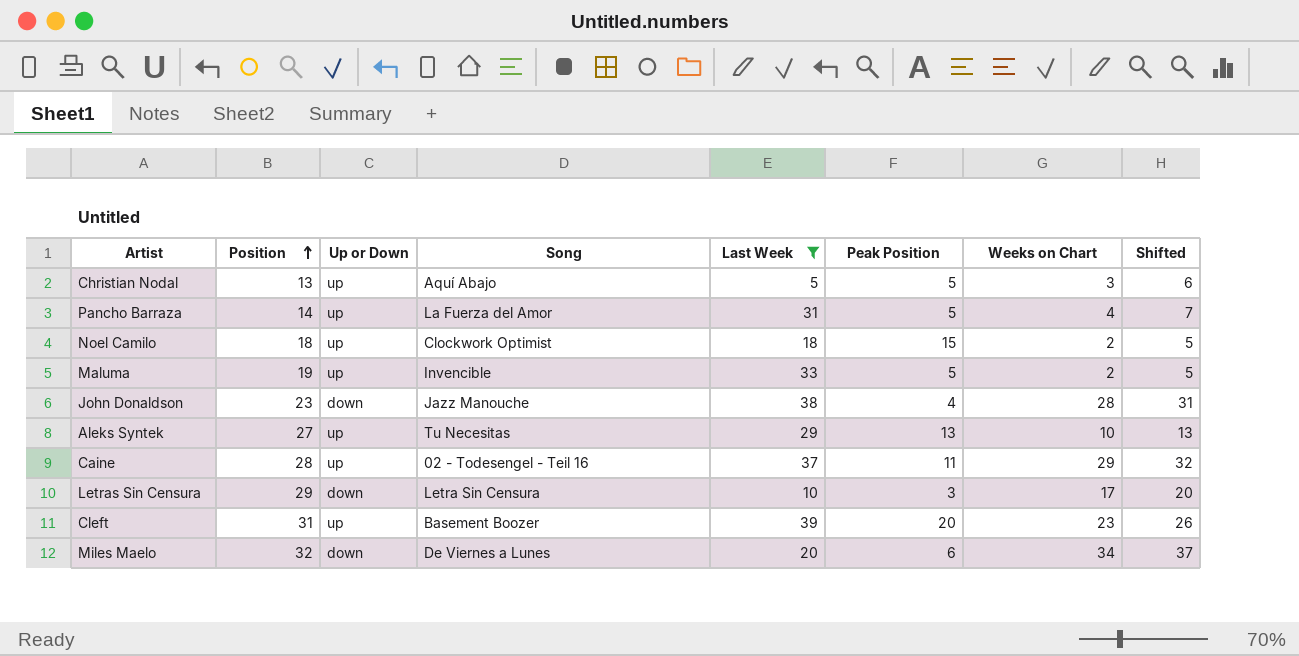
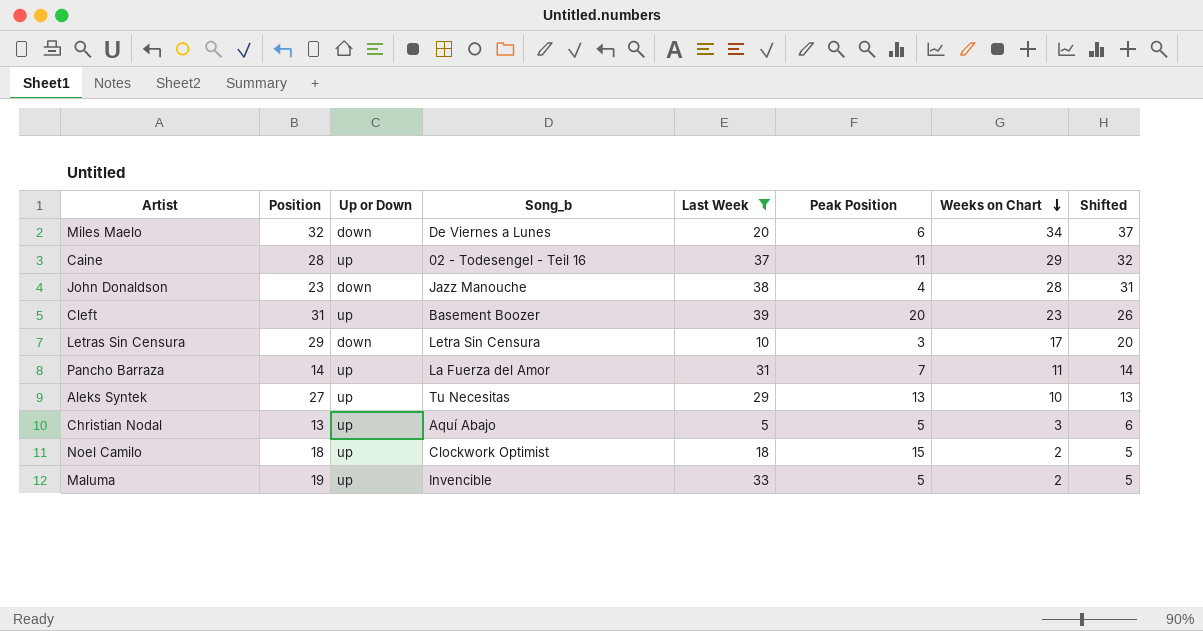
row order: Position ascending -> Weeks on Chart descending
column name: Song -> Song_b
Pancho Barraza | Peak Position: 5 -> 7
Pancho Barraza | Weeks on Chart: 4 -> 11
Pancho Barraza | Shifted: 7 -> 14

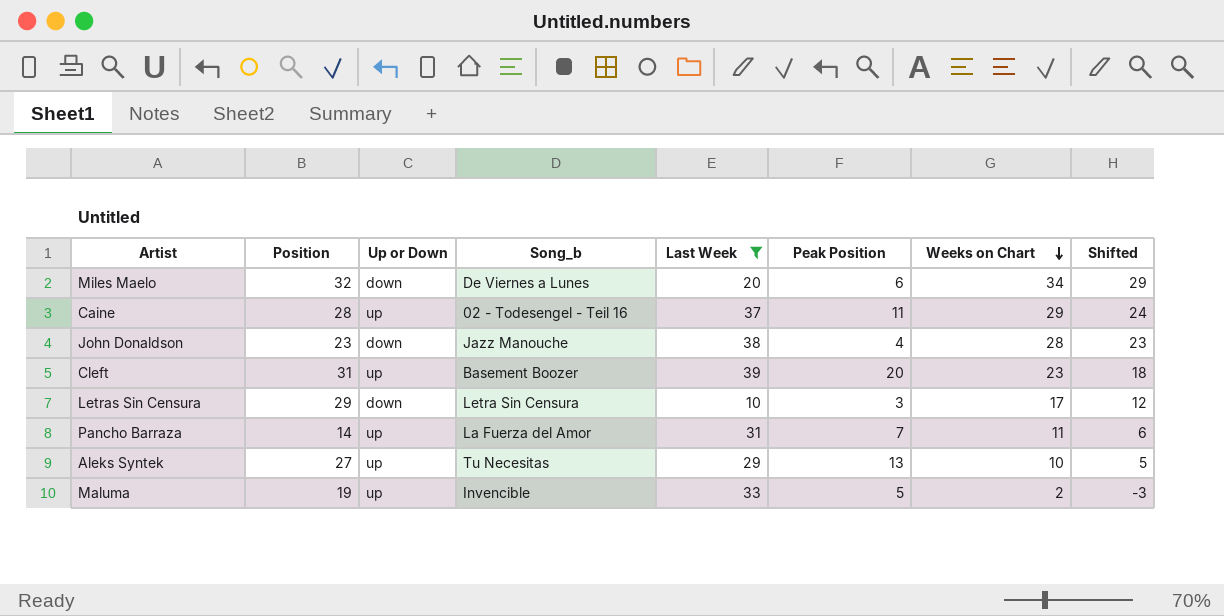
column Shifted | formula: [Weeks on Chart] + 3 -> [Weeks on Chart] - 5
row Christian Nodal: 13 | up | Aquí Abajo | 5 | 5 | 3 | 6 -> none
row Noel Camilo: 18 | up | Clockwork Optimist | 18 | 15 | 2 | 5 -> none

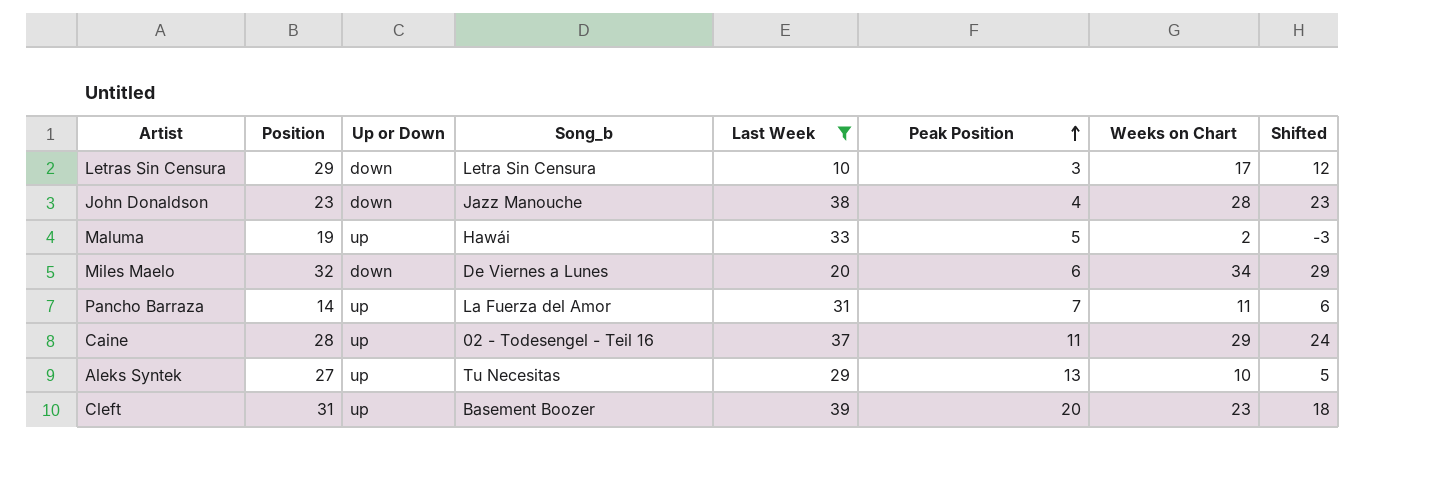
row order: Weeks on Chart descending -> Peak Position ascending
Maluma | Song_b: Invencible -> Hawái

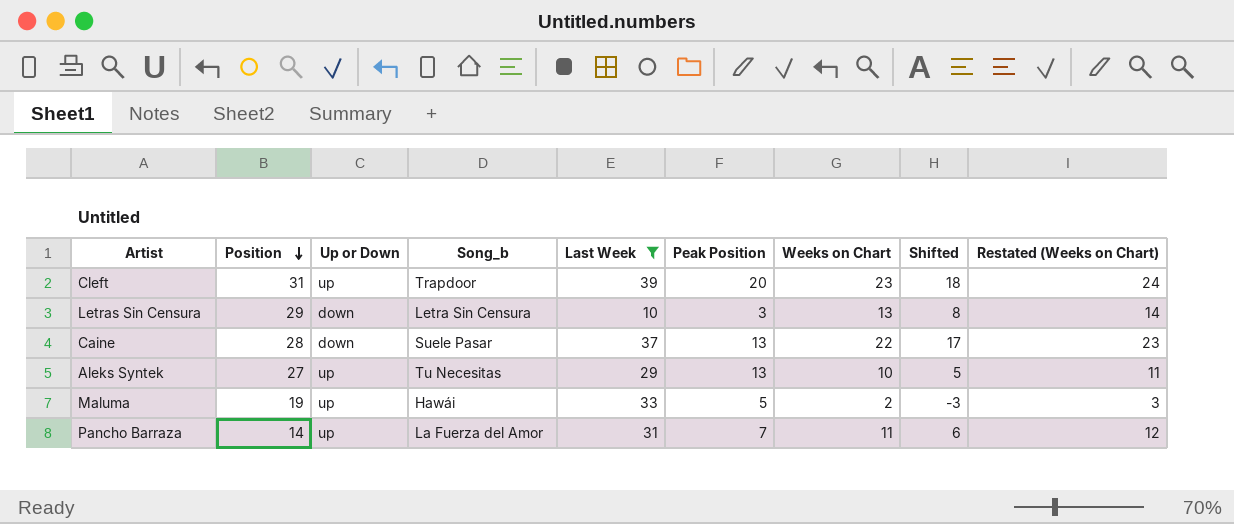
row order: Peak Position ascending -> Position descending
column Restated (Weeks on Chart) | formula: none -> [Weeks on Chart] + 1
row John Donaldson: 23 | down | Jazz Manouche | 38 | 4 | 28 | 23 -> none
row Miles Maelo: 32 | down | De Viernes a Lunes | 20 | 6 | 34 | 29 -> none
Cleft | Song_b: Basement Boozer -> Trapdoor
Letras Sin Censura | Weeks on Chart: 17 -> 13
Letras Sin Censura | Shifted: 12 -> 8
Caine | Up or Down: up -> down
Caine | Song_b: 02 - Todesengel - Teil 16 -> Suele Pasar
Caine | Peak Position: 11 -> 13
Caine | Weeks on Chart: 29 -> 22
Caine | Shifted: 24 -> 17

